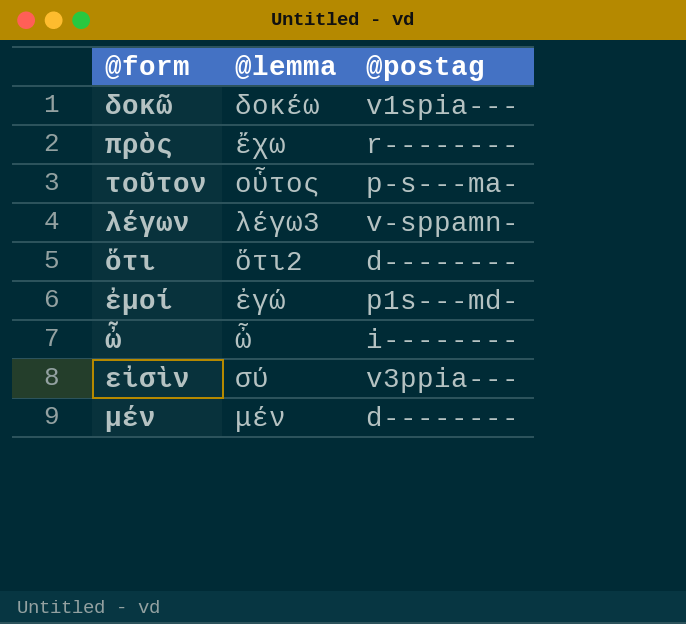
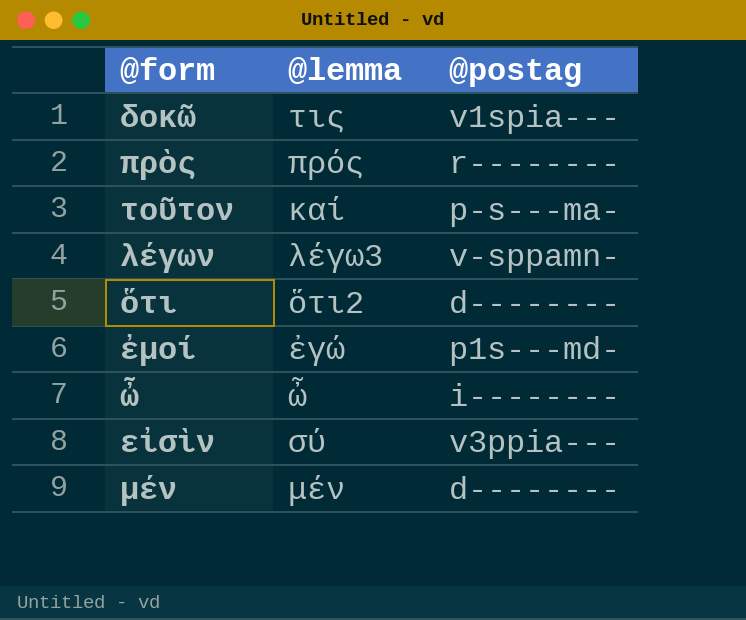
δοκῶ | @lemma: δοκέω -> τις
πρὸς | @lemma: ἔχω -> πρός
τοῦτον | @lemma: οὗτος -> καί

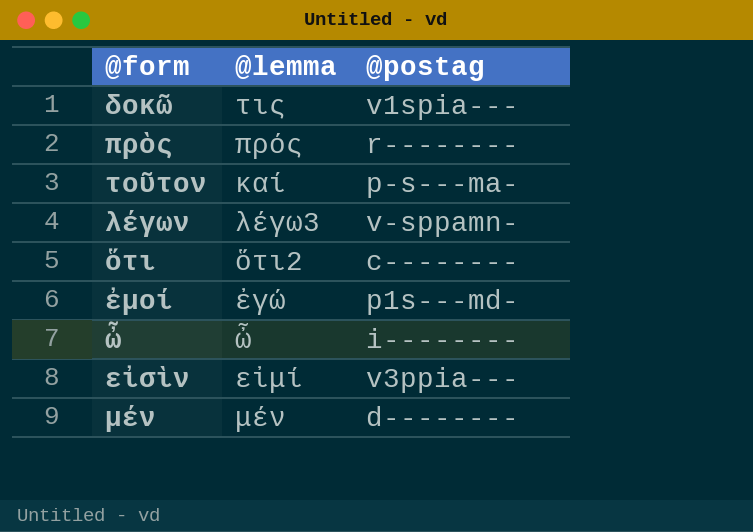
ὅτι | @postag: d-------- -> c--------
εἰσὶν | @lemma: σύ -> εἰμί

